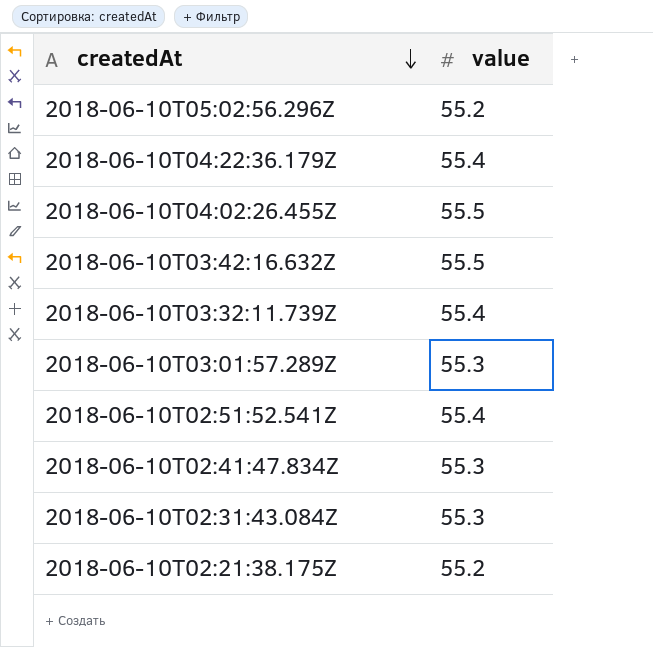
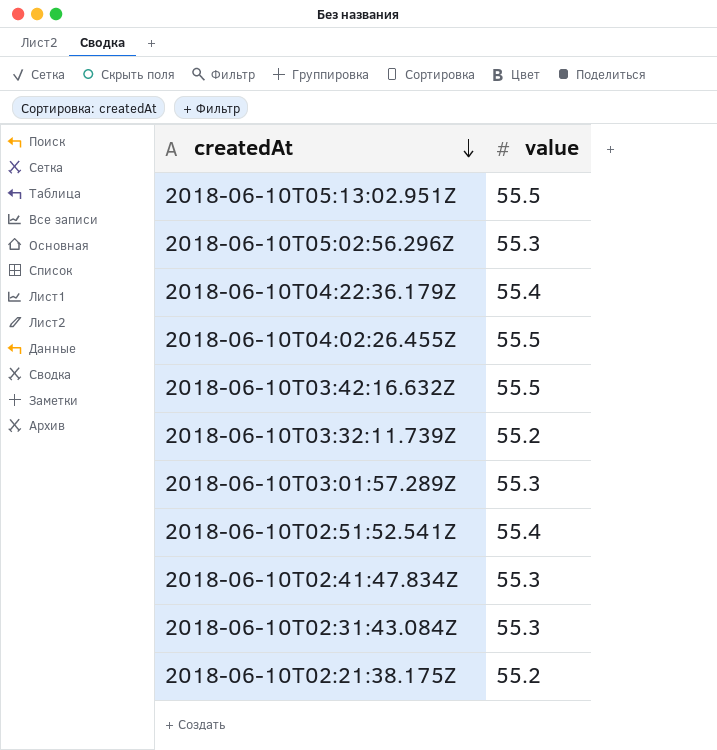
row 2018-06-10T05:13:02.951Z: none -> 55.5
2018-06-10T05:02:56.296Z | value: 55.2 -> 55.3
2018-06-10T03:32:11.739Z | value: 55.4 -> 55.2

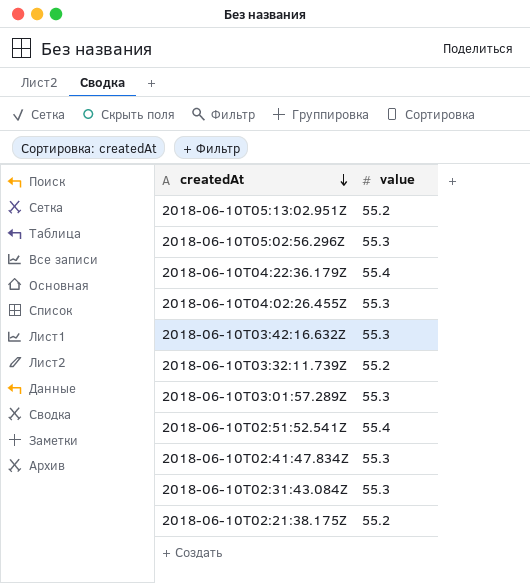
2018-06-10T05:13:02.951Z | value: 55.5 -> 55.2
2018-06-10T04:02:26.455Z | value: 55.5 -> 55.3
2018-06-10T03:42:16.632Z | value: 55.5 -> 55.3

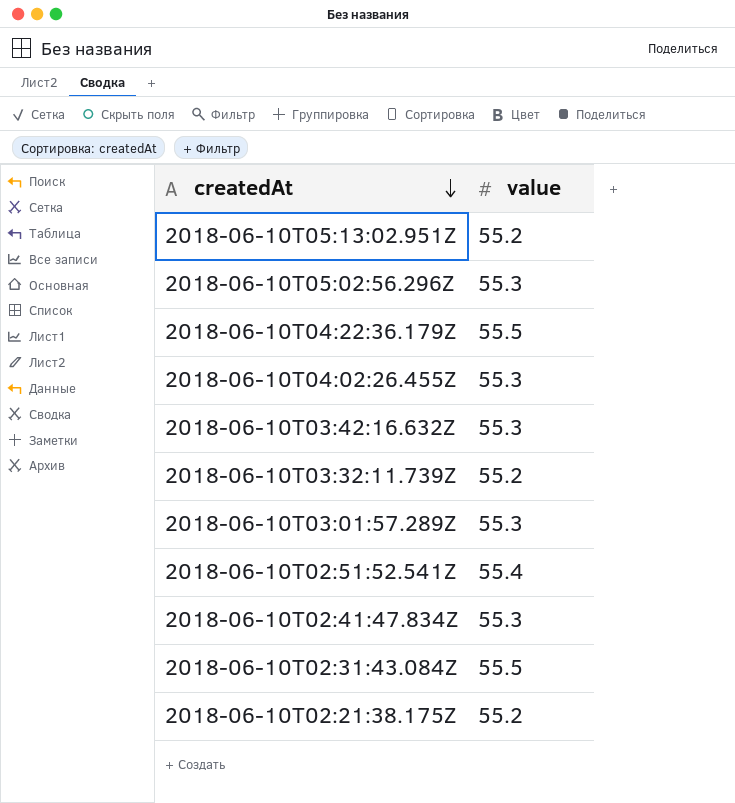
2018-06-10T04:22:36.179Z | value: 55.4 -> 55.5
2018-06-10T02:31:43.084Z | value: 55.3 -> 55.5

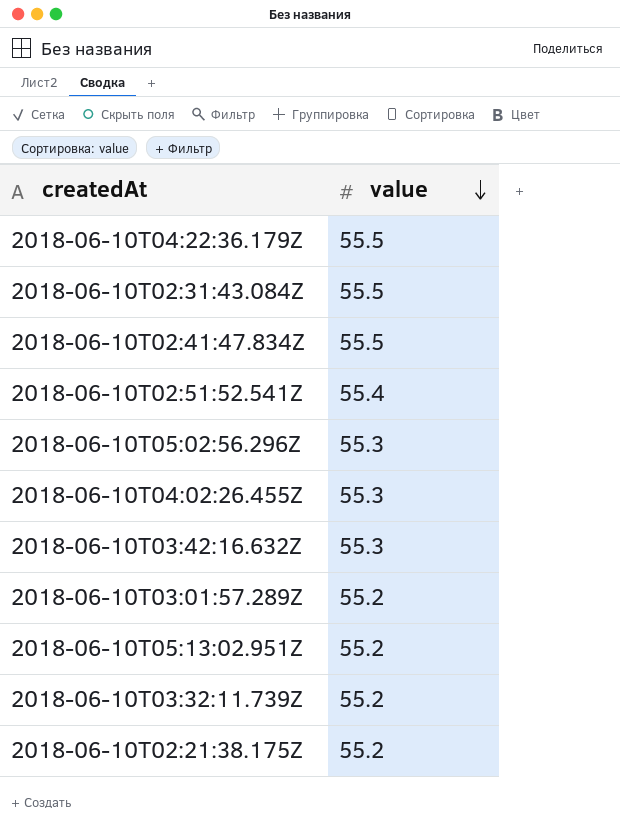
row order: createdAt descending -> value descending
2018-06-10T02:41:47.834Z | value: 55.3 -> 55.5
2018-06-10T03:01:57.289Z | value: 55.3 -> 55.2

